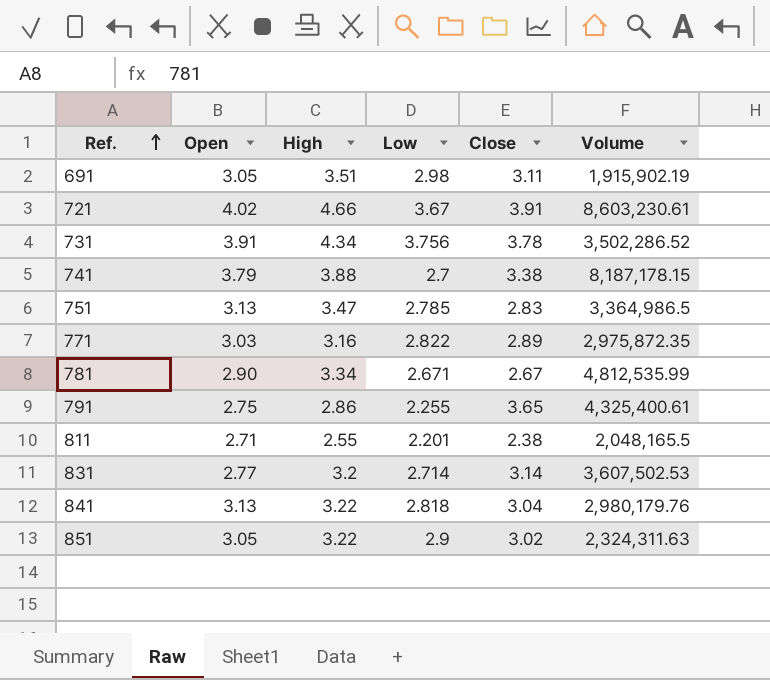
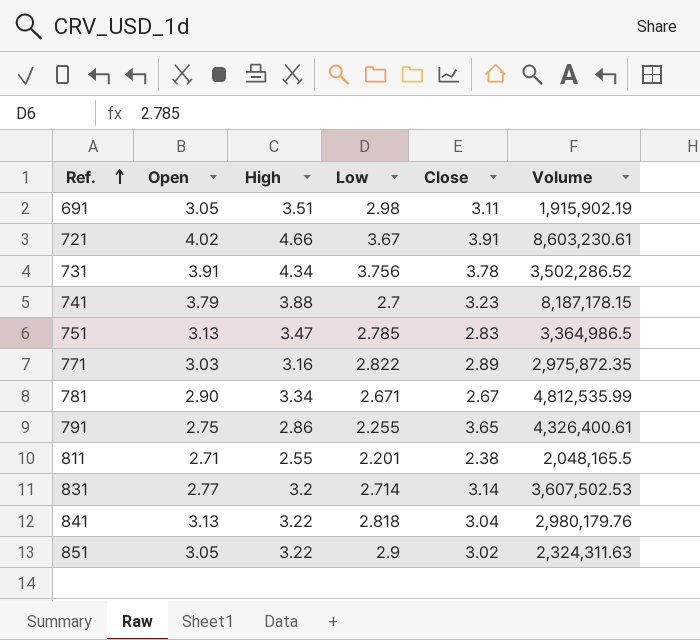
741 | Close: 3.38 -> 3.23
791 | Volume: 4,325,400.61 -> 4,326,400.61

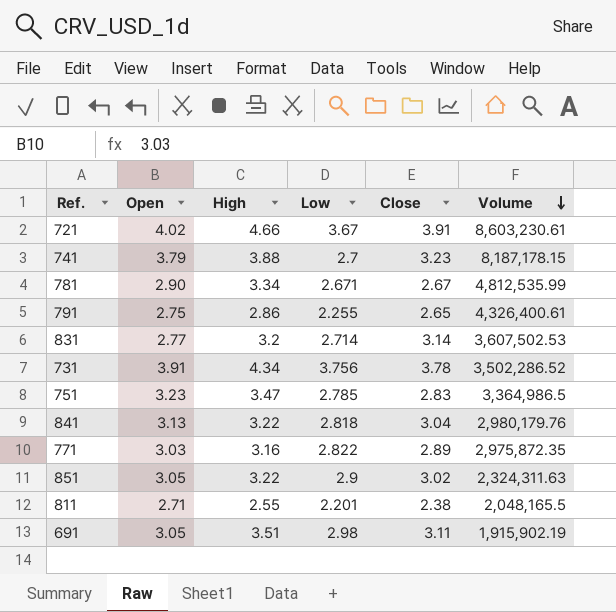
row order: Ref. ascending -> Volume descending
791 | Close: 3.65 -> 2.65
751 | Open: 3.13 -> 3.23

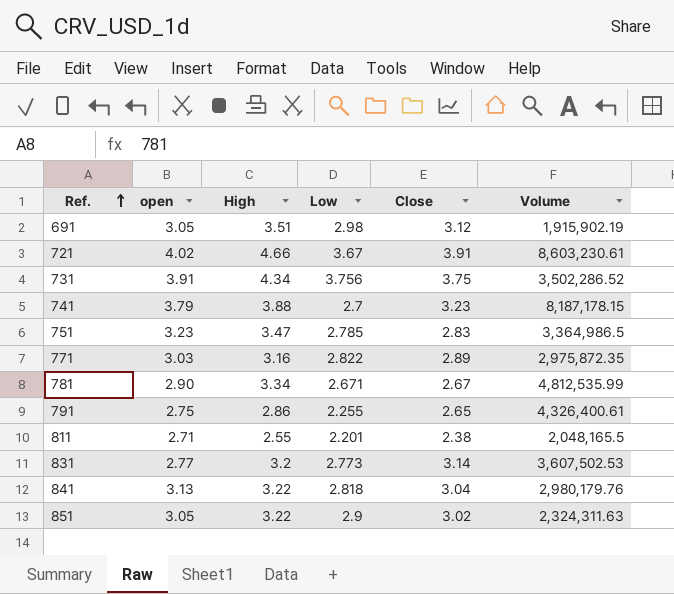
row order: Volume descending -> Ref. ascending
column name: Open -> open
691 | Close: 3.11 -> 3.12
731 | Close: 3.78 -> 3.75
831 | Low: 2.714 -> 2.773

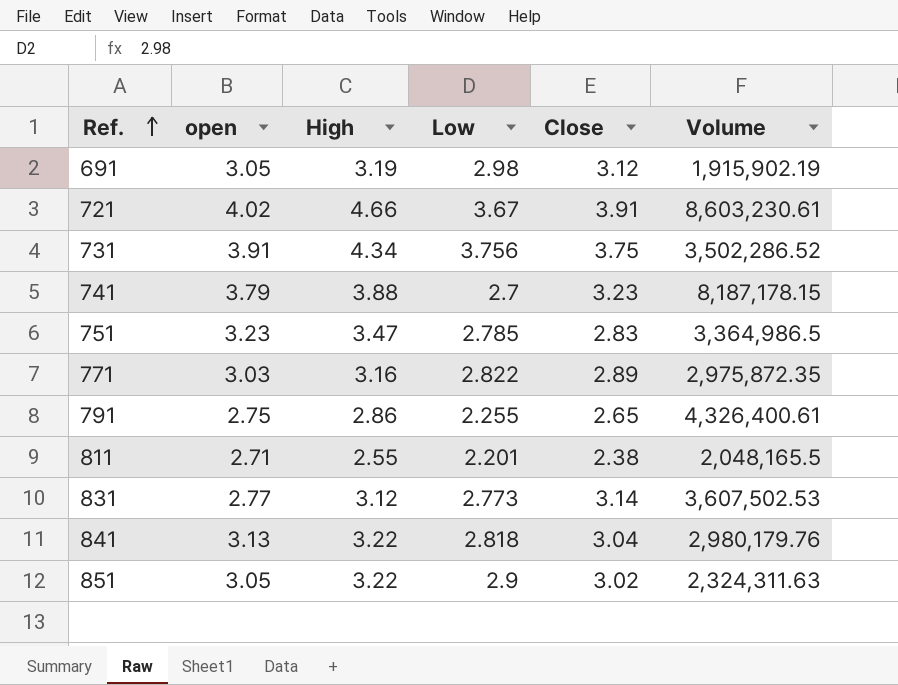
row 781: 2.90 | 3.34 | 2.671 | 2.67 | 4,812,535.99 -> none
691 | High: 3.51 -> 3.19
831 | High: 3.2 -> 3.12

